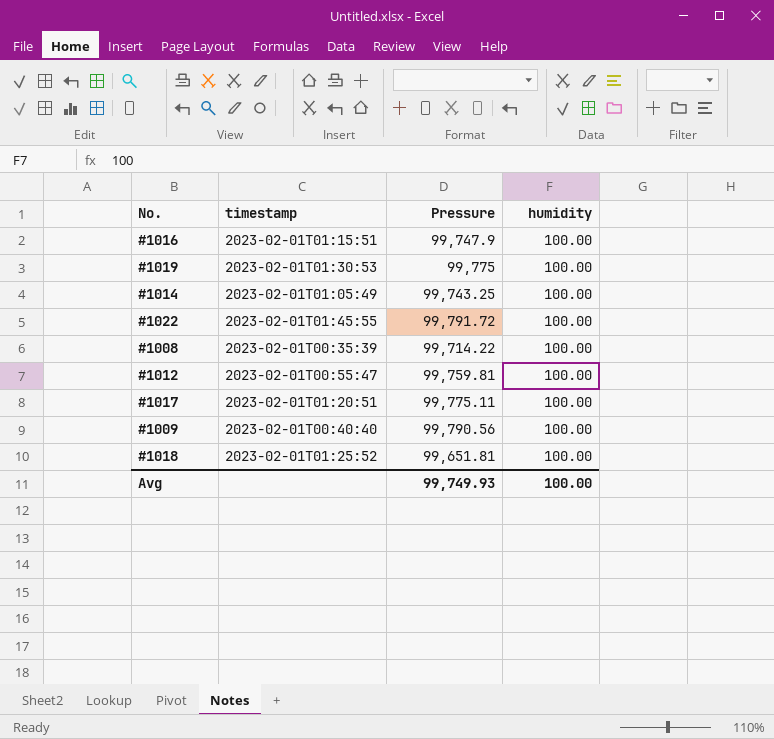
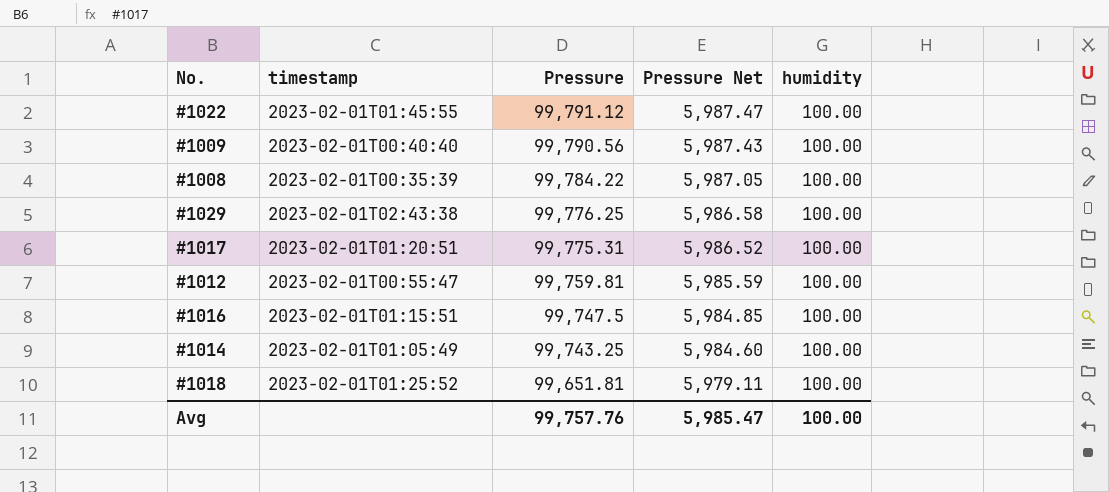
row order: none -> Pressure descending
column Pressure Net | formula: none -> [Pressure] * 0.06
row #1019: 2023-02-01T01:30:53 | 99,775 | 100.00 -> none
#1022 | Pressure: 99,791.72 -> 99,791.12
#1008 | Pressure: 99,714.22 -> 99,784.22
row #1029: none -> 2023-02-01T02:43:38 | 99,776.25 | 5,986.58 | 100.00
#1017 | Pressure: 99,775.11 -> 99,775.31
#1016 | Pressure: 99,747.9 -> 99,747.5
Avg | Pressure: 99,749.93 -> 99,757.76

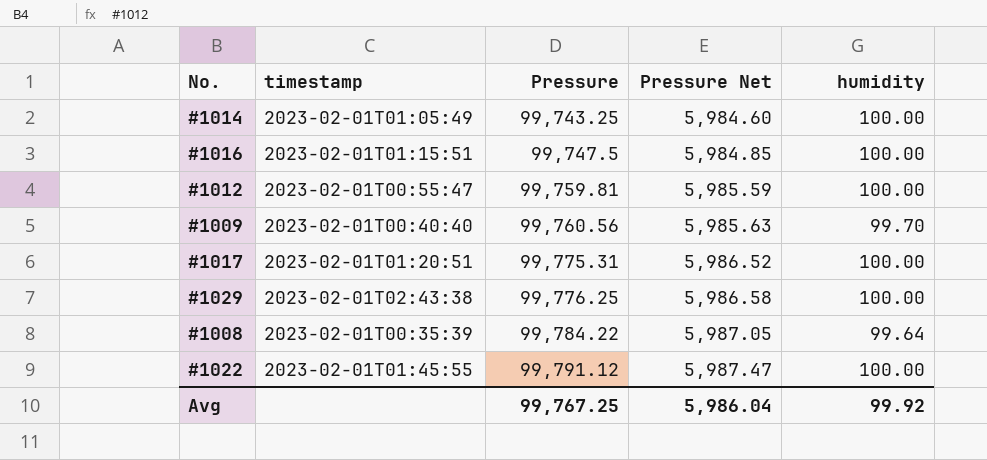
row order: Pressure descending -> Pressure ascending
row #1018: 2023-02-01T01:25:52 | 99,651.81 | 5,979.11 | 100.00 -> none
#1009 | Pressure: 99,790.56 -> 99,760.56
#1009 | Pressure Net: 5,987.43 -> 5,985.63
#1009 | humidity: 100.00 -> 99.70
#1008 | humidity: 100.00 -> 99.64
Avg | Pressure: 99,757.76 -> 99,767.25
Avg | Pressure Net: 5,985.47 -> 5,986.04
Avg | humidity: 100.00 -> 99.92

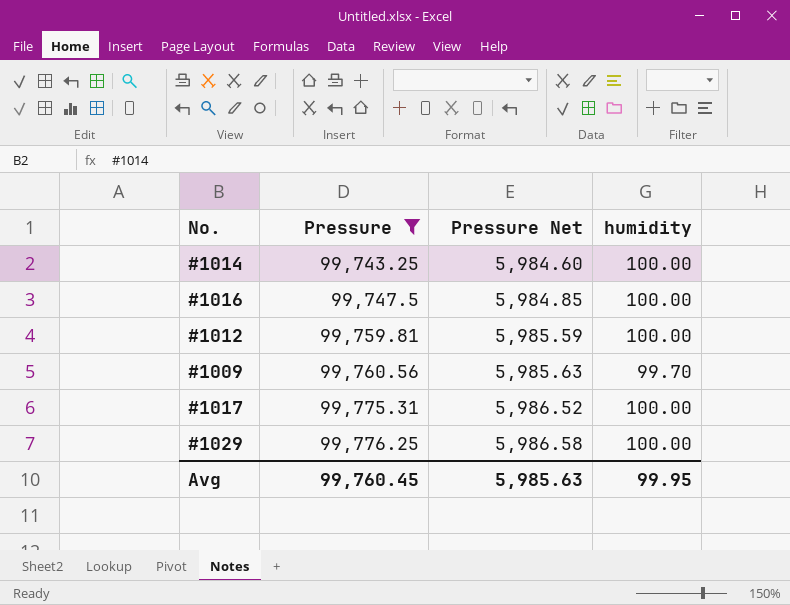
filter: none -> Pressure <= 99,776.25
column timestamp | position: 2 -> none
Avg | Pressure: 99,767.25 -> 99,760.45
Avg | Pressure Net: 5,986.04 -> 5,985.63
Avg | humidity: 99.92 -> 99.95

